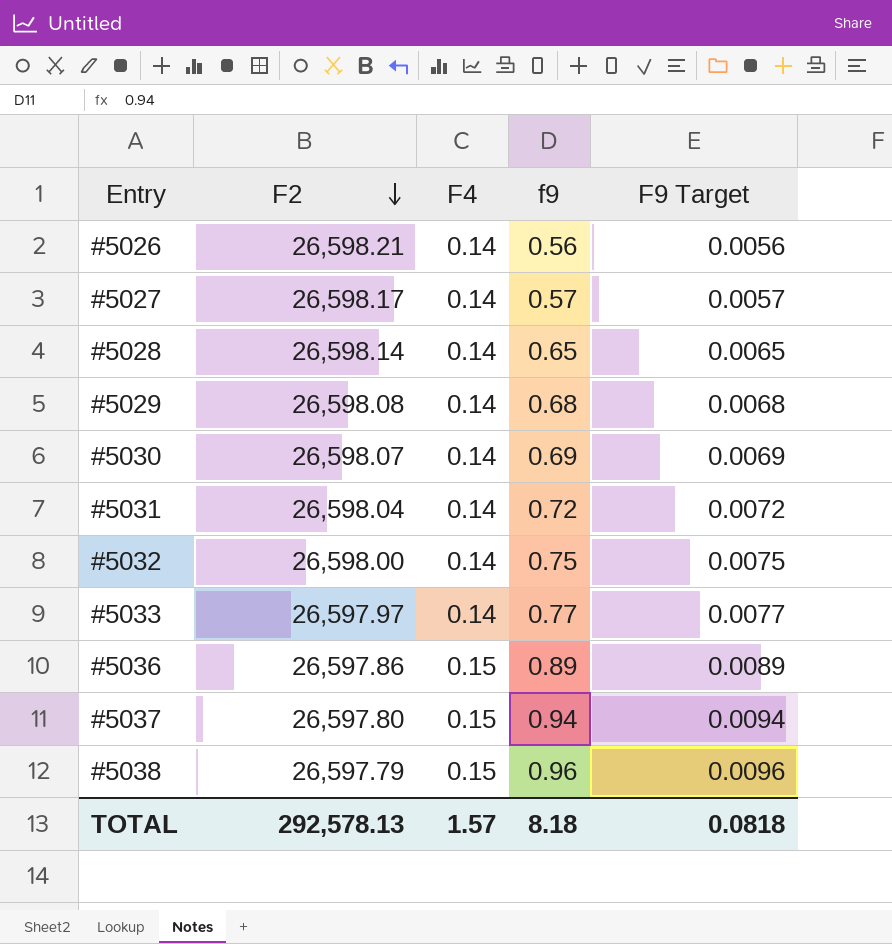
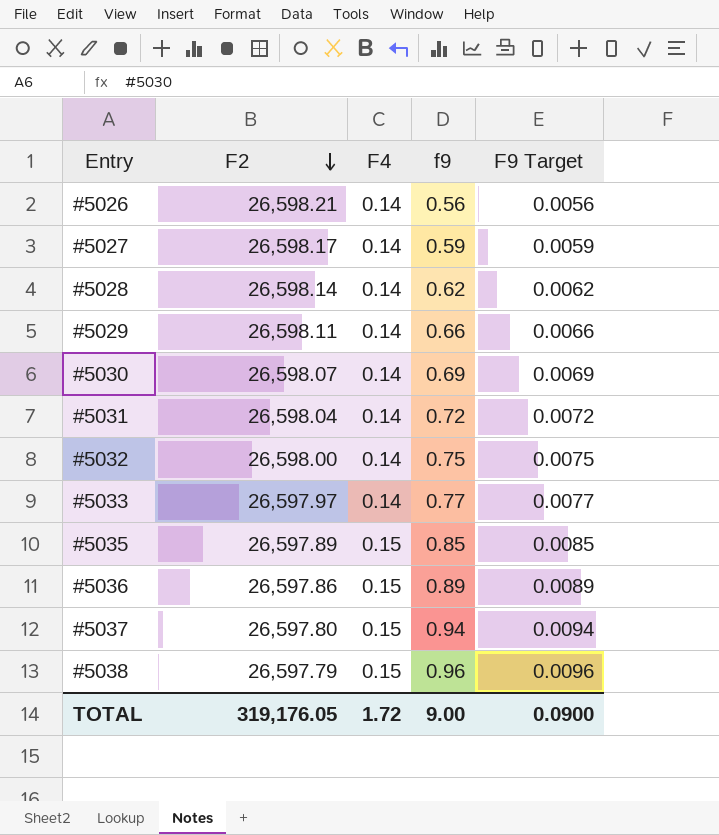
#5027 | f9: 0.57 -> 0.59
#5027 | F9 Target: 0.0057 -> 0.0059
#5028 | f9: 0.65 -> 0.62
#5028 | F9 Target: 0.0065 -> 0.0062
#5029 | F2: 26,598.08 -> 26,598.11
#5029 | f9: 0.68 -> 0.66
#5029 | F9 Target: 0.0068 -> 0.0066
row #5035: none -> 26,597.89 | 0.15 | 0.85 | 0.0085
TOTAL | F2: 292,578.13 -> 319,176.05
TOTAL | F4: 1.57 -> 1.72
TOTAL | f9: 8.18 -> 9.00
TOTAL | F9 Target: 0.0818 -> 0.0900

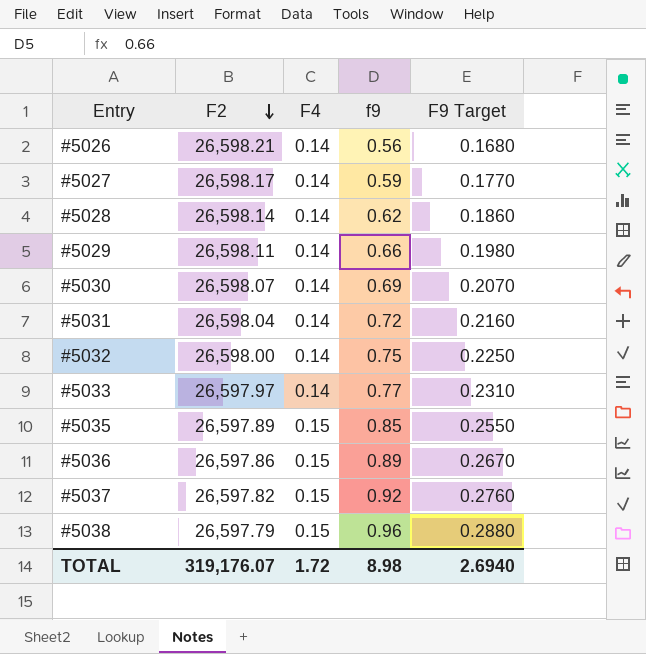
column F9 Target | formula: [f9] * 0.01 -> [f9] * 0.3
#5037 | F2: 26,597.80 -> 26,597.82
#5037 | f9: 0.94 -> 0.92
TOTAL | F2: 319,176.05 -> 319,176.07
TOTAL | f9: 9.00 -> 8.98
TOTAL | F9 Target: 0.0900 -> 2.6940

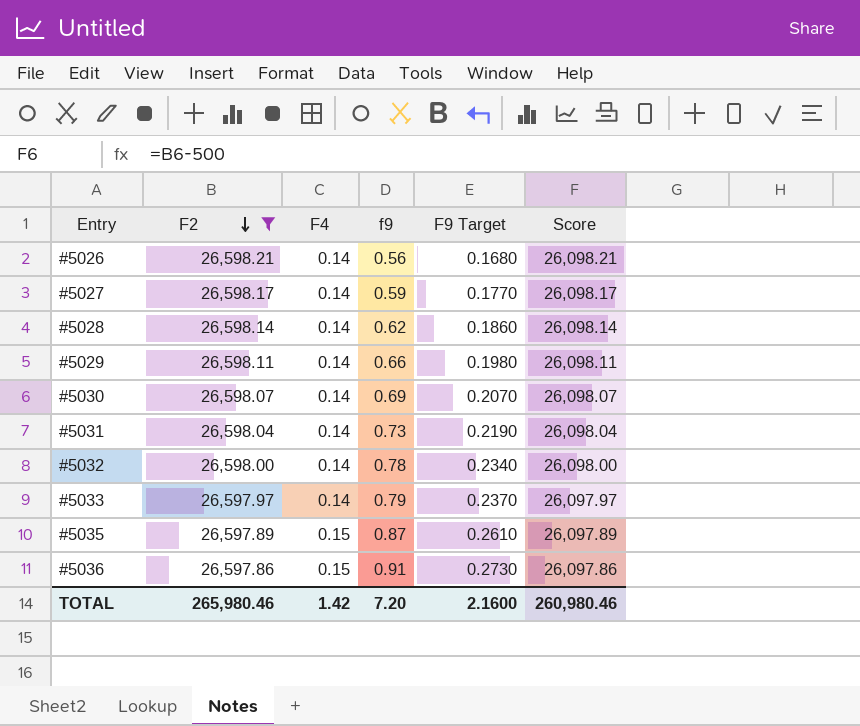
filter: none -> F2 >= 26,597.86
column Score | formula: none -> [F2] - 500
#5031 | f9: 0.72 -> 0.73
#5031 | F9 Target: 0.2160 -> 0.2190
#5032 | f9: 0.75 -> 0.78
#5032 | F9 Target: 0.2250 -> 0.2340
#5033 | f9: 0.77 -> 0.79
#5033 | F9 Target: 0.2310 -> 0.2370
#5035 | f9: 0.85 -> 0.87
#5035 | F9 Target: 0.2550 -> 0.2610
#5036 | f9: 0.89 -> 0.91
#5036 | F9 Target: 0.2670 -> 0.2730
TOTAL | F2: 319,176.07 -> 265,980.46
TOTAL | F4: 1.72 -> 1.42
TOTAL | f9: 8.98 -> 7.20
TOTAL | F9 Target: 2.6940 -> 2.1600

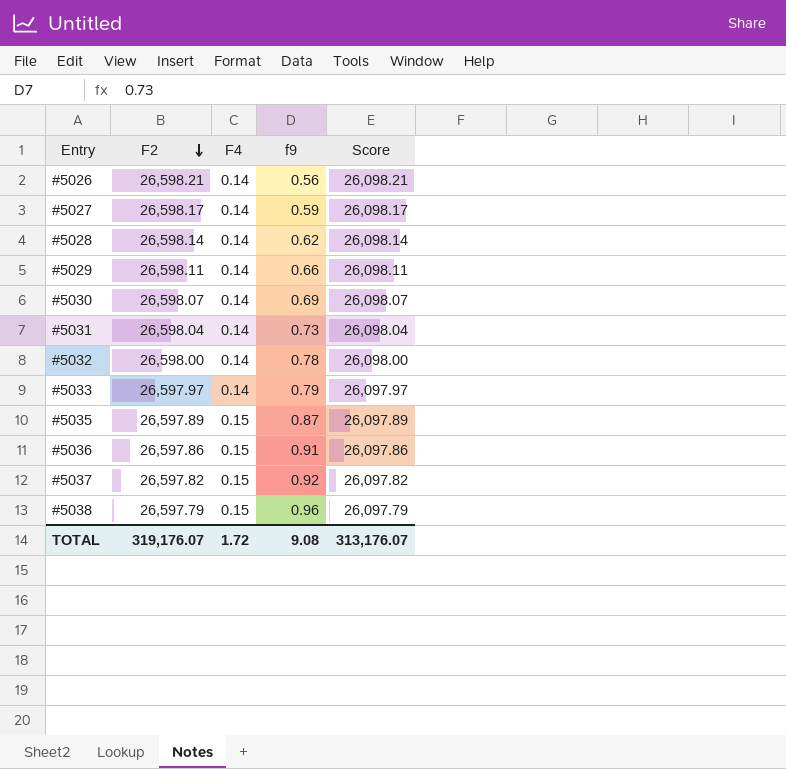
filter: F2 >= 26,597.86 -> none
column F9 Target | formula: [f9] * 0.3 -> none
TOTAL | F2: 265,980.46 -> 319,176.07
TOTAL | F4: 1.42 -> 1.72
TOTAL | f9: 7.20 -> 9.08
TOTAL | Score: 260,980.46 -> 313,176.07

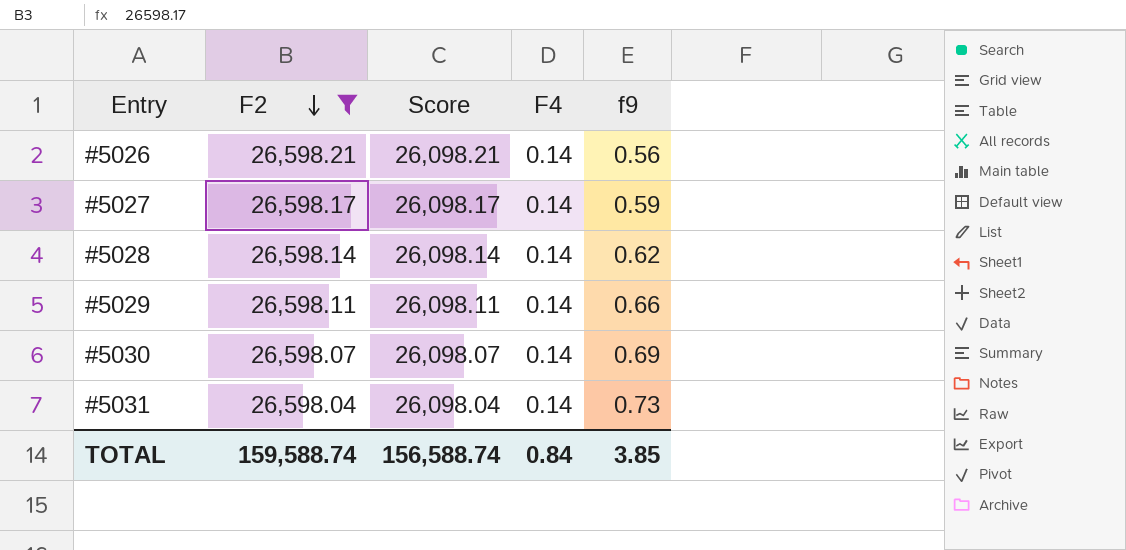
filter: none -> F2 >= 26,598.04
column Score | position: 5 -> 3
TOTAL | F2: 319,176.07 -> 159,588.74
TOTAL | Score: 313,176.07 -> 156,588.74
TOTAL | F4: 1.72 -> 0.84
TOTAL | f9: 9.08 -> 3.85

